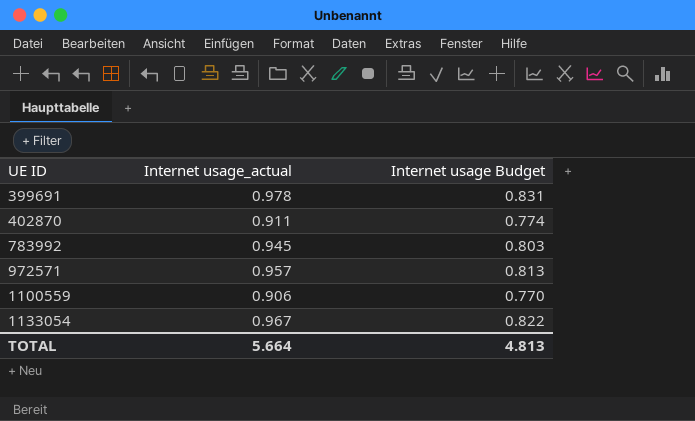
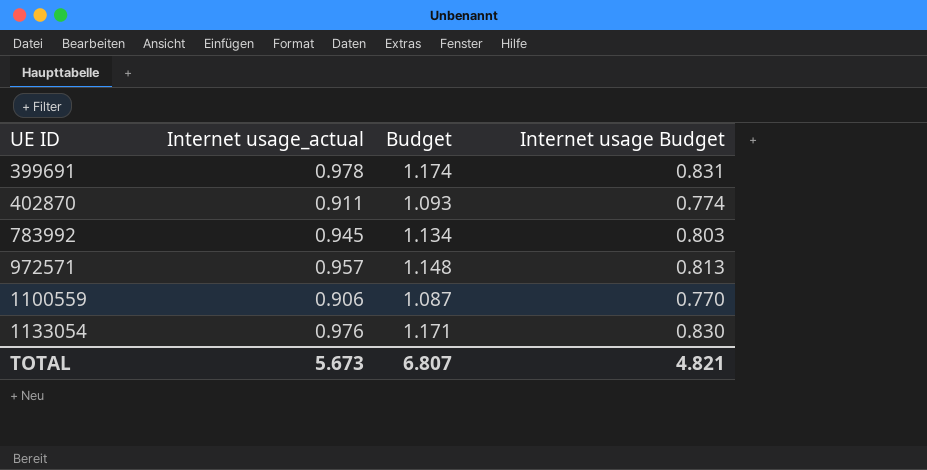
column Budget | formula: none -> [Internet usage_actual] * 1.2
1133054 | Internet usage_actual: 0.967 -> 0.976
1133054 | Internet usage Budget: 0.822 -> 0.830
TOTAL | Internet usage_actual: 5.664 -> 5.673
TOTAL | Internet usage Budget: 4.813 -> 4.821

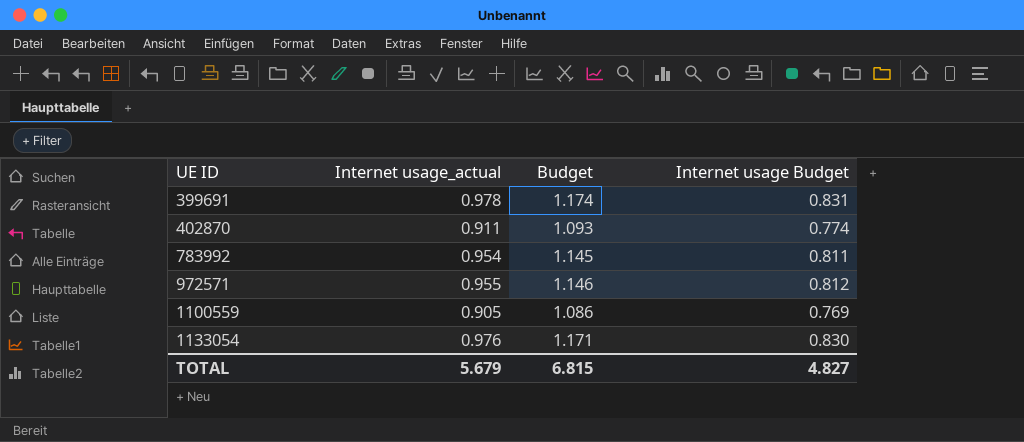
783992 | Internet usage_actual: 0.945 -> 0.954
783992 | Budget: 1.134 -> 1.145
783992 | Internet usage Budget: 0.803 -> 0.811
972571 | Internet usage_actual: 0.957 -> 0.955
972571 | Budget: 1.148 -> 1.146
972571 | Internet usage Budget: 0.813 -> 0.812
1100559 | Internet usage_actual: 0.906 -> 0.905
1100559 | Budget: 1.087 -> 1.086
1100559 | Internet usage Budget: 0.770 -> 0.769
TOTAL | Internet usage_actual: 5.673 -> 5.679
TOTAL | Budget: 6.807 -> 6.815
TOTAL | Internet usage Budget: 4.821 -> 4.827

